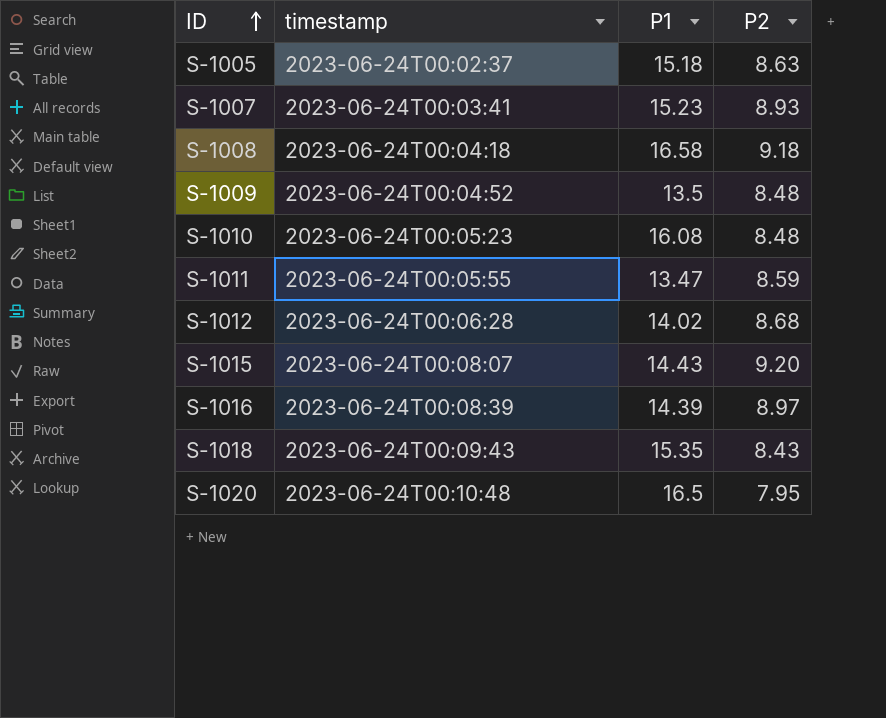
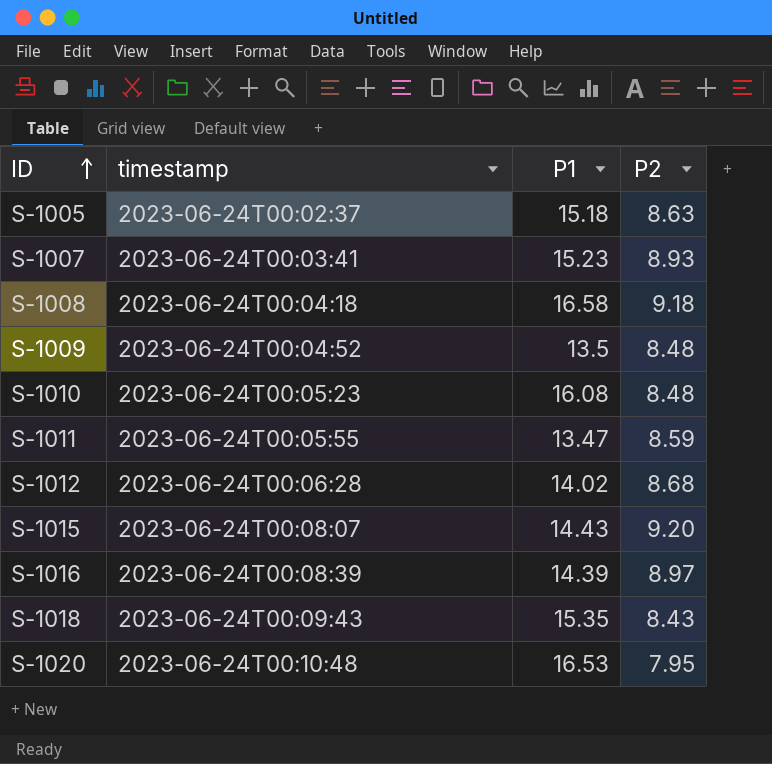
S-1020 | P1: 16.5 -> 16.53

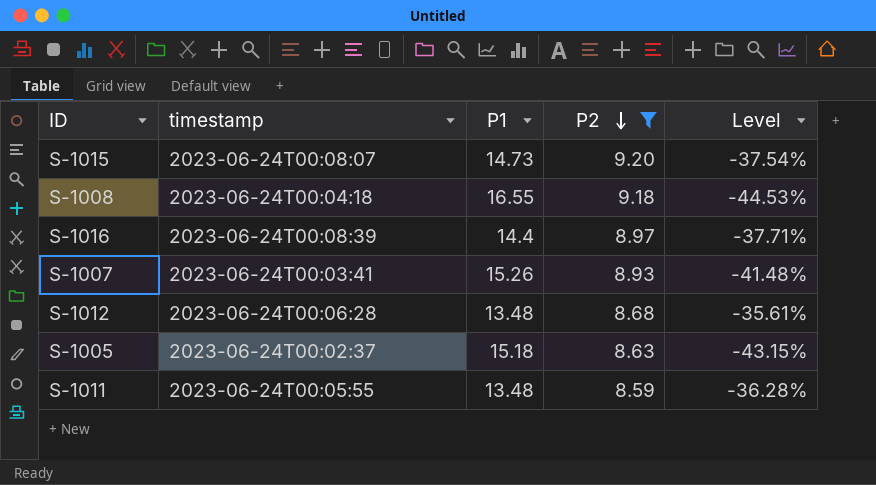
filter: none -> P2 >= 8.59
row order: ID ascending -> P2 descending
column Level | formula: none -> ([P2] - [P1]) / [P1]
S-1015 | P1: 14.43 -> 14.73
S-1008 | P1: 16.58 -> 16.55
S-1016 | P1: 14.39 -> 14.4
S-1007 | P1: 15.23 -> 15.26
S-1012 | P1: 14.02 -> 13.48
S-1011 | P1: 13.47 -> 13.48

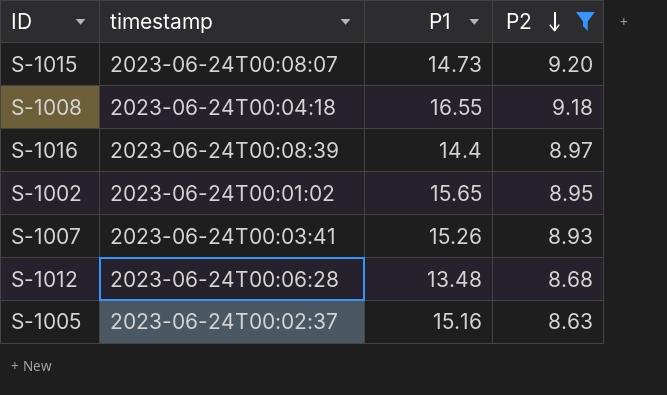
column Level | formula: ([P2] - [P1]) / [P1] -> none
row S-1011: 2023-06-24T00:05:55 | 13.48 | 8.59 | -36.28% -> none
row S-1002: none -> 2023-06-24T00:01:02 | 15.65 | 8.95
S-1005 | P1: 15.18 -> 15.16

